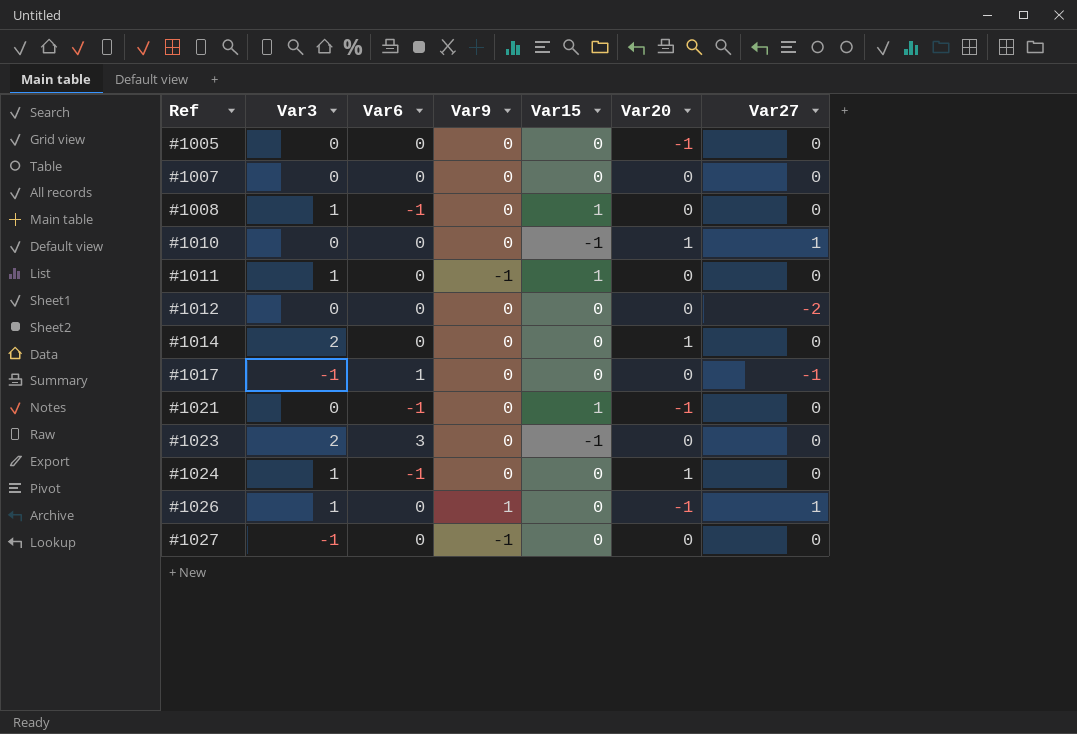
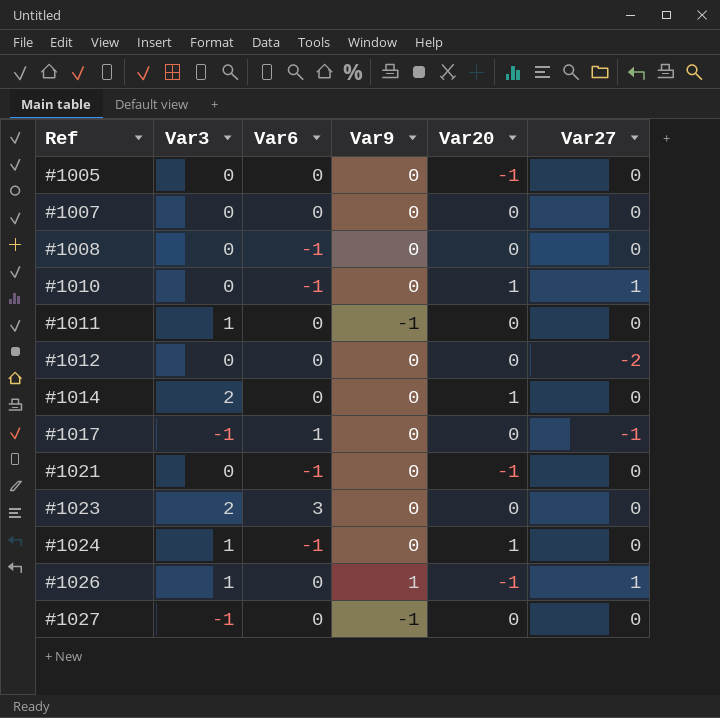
column Var15 | position: 5 -> none
#1008 | Var3: 1 -> 0
#1010 | Var6: 0 -> -1

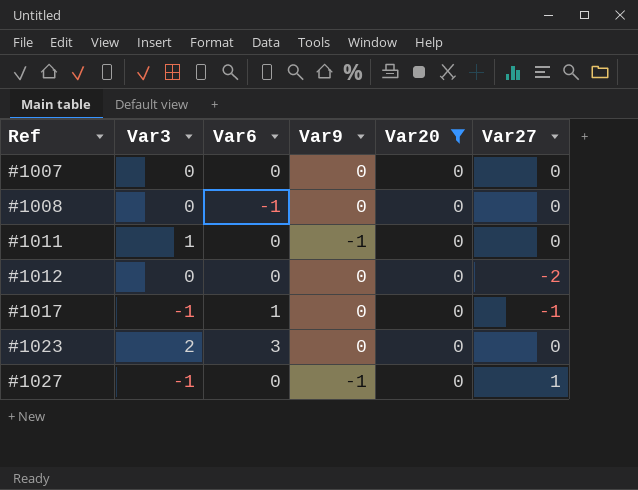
filter: none -> Var20 = 0
#1027 | Var27: 0 -> 1

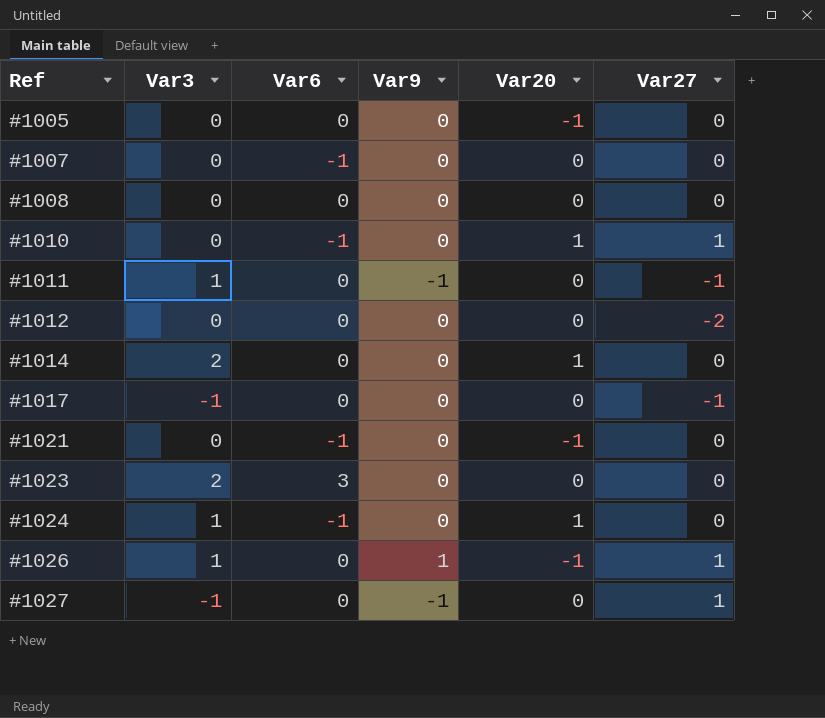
filter: Var20 = 0 -> none
#1007 | Var6: 0 -> -1
#1008 | Var6: -1 -> 0
#1011 | Var27: 0 -> -1
#1017 | Var6: 1 -> 0

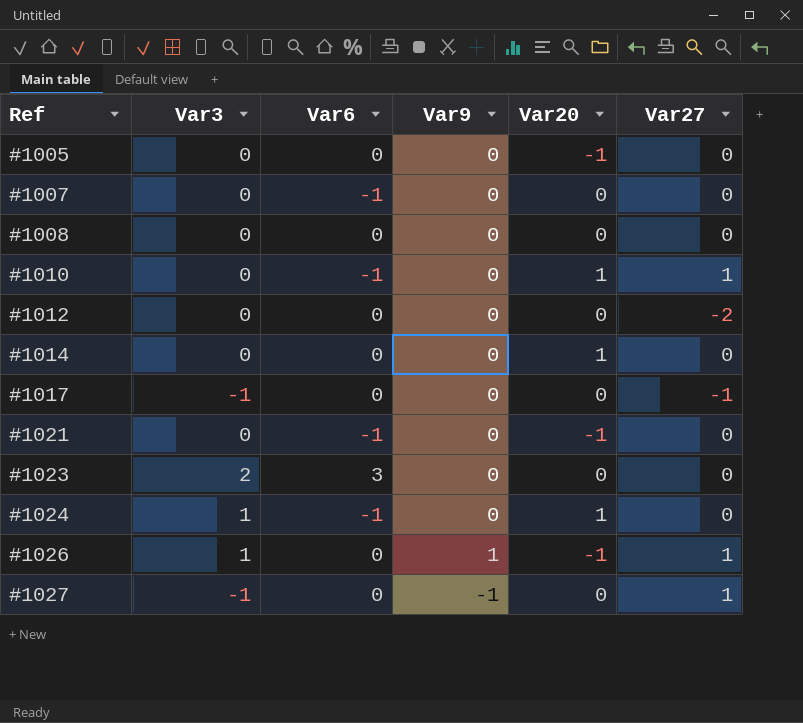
row #1011: 1 | 0 | -1 | 0 | -1 -> none
#1014 | Var3: 2 -> 0

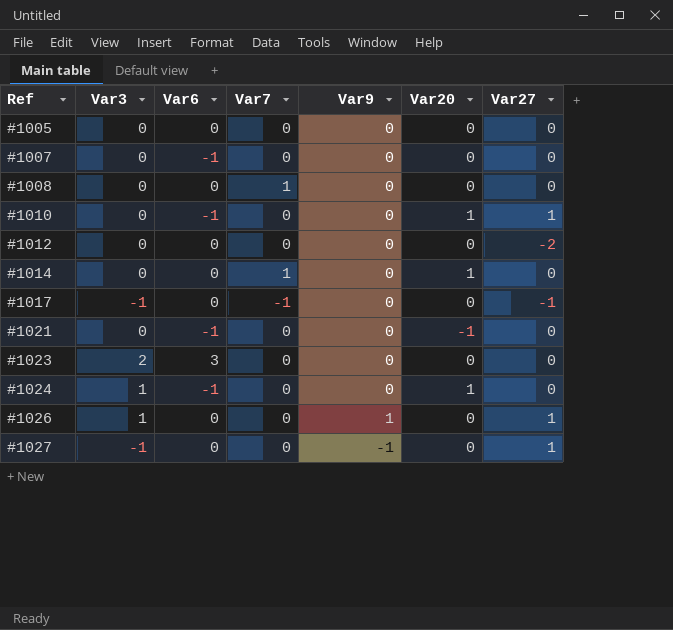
column Var7 | position: none -> 4
#1005 | Var20: -1 -> 0
#1026 | Var20: -1 -> 0

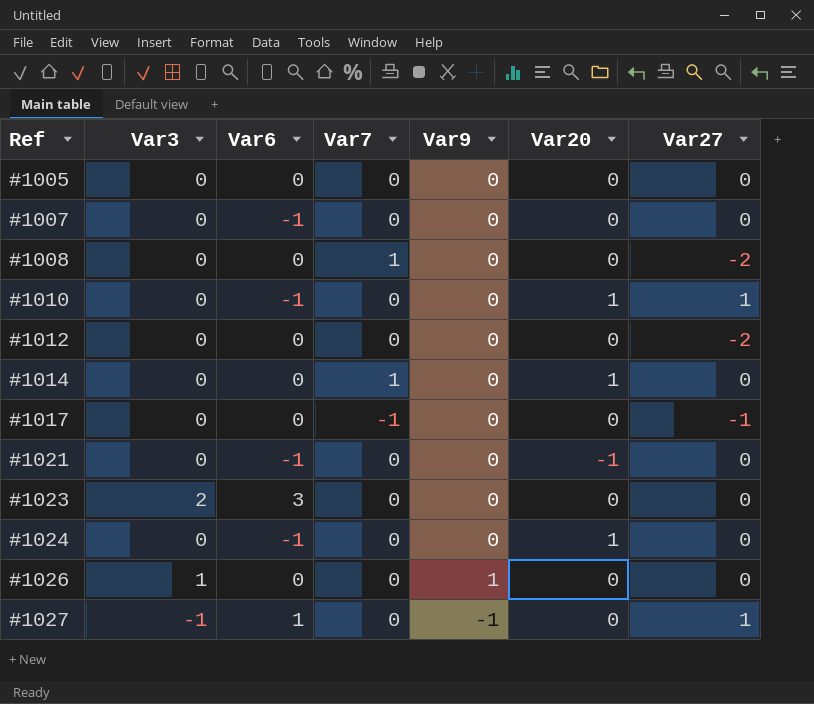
#1008 | Var27: 0 -> -2
#1017 | Var3: -1 -> 0
#1024 | Var3: 1 -> 0
#1026 | Var27: 1 -> 0
#1027 | Var6: 0 -> 1

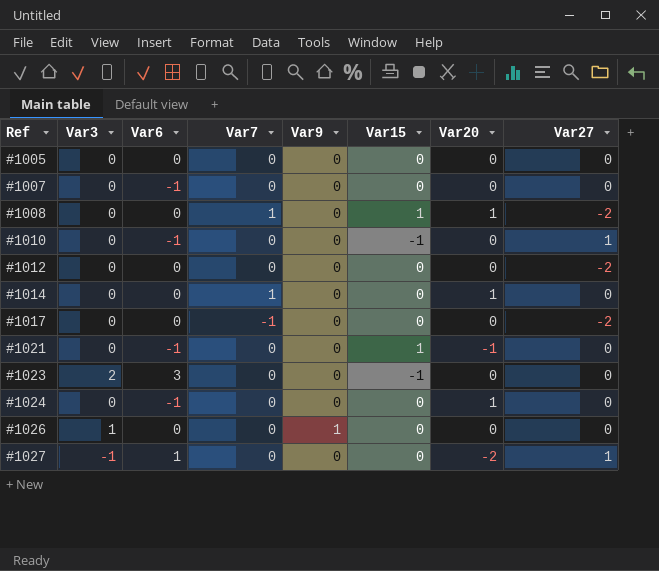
column Var15 | position: none -> 6
#1008 | Var20: 0 -> 1
#1010 | Var20: 1 -> 0
#1017 | Var27: -1 -> -2
#1027 | Var9: -1 -> 0
#1027 | Var20: 0 -> -2

